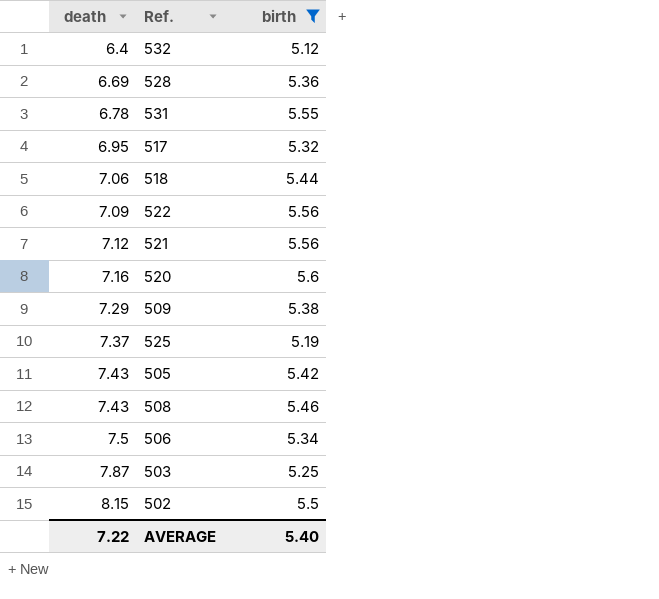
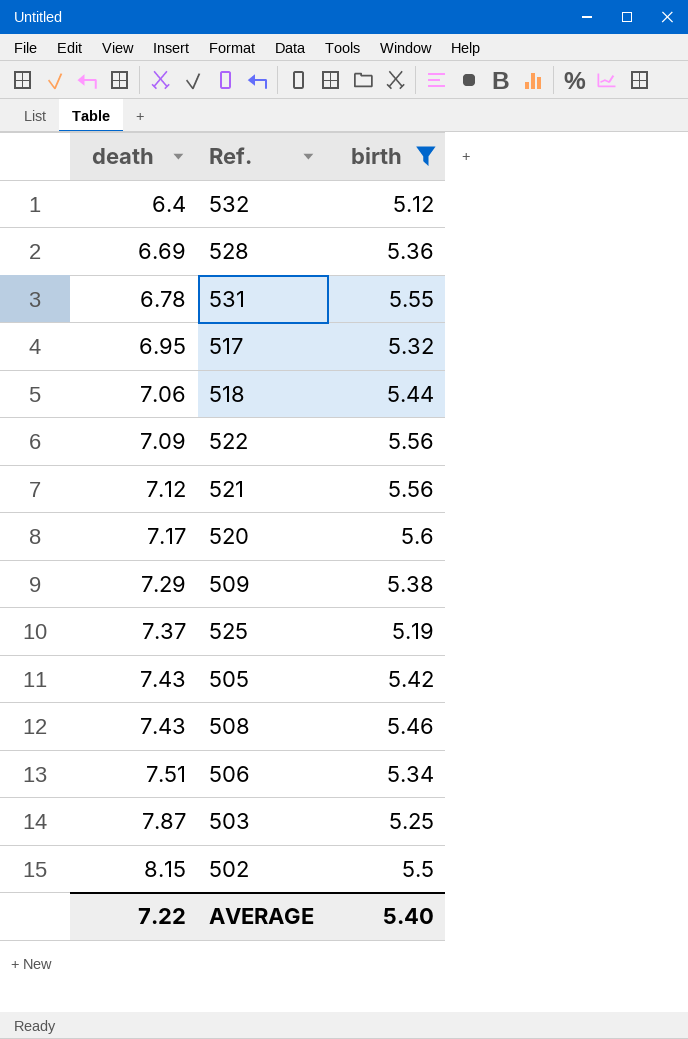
520 | death: 7.16 -> 7.17
506 | death: 7.5 -> 7.51

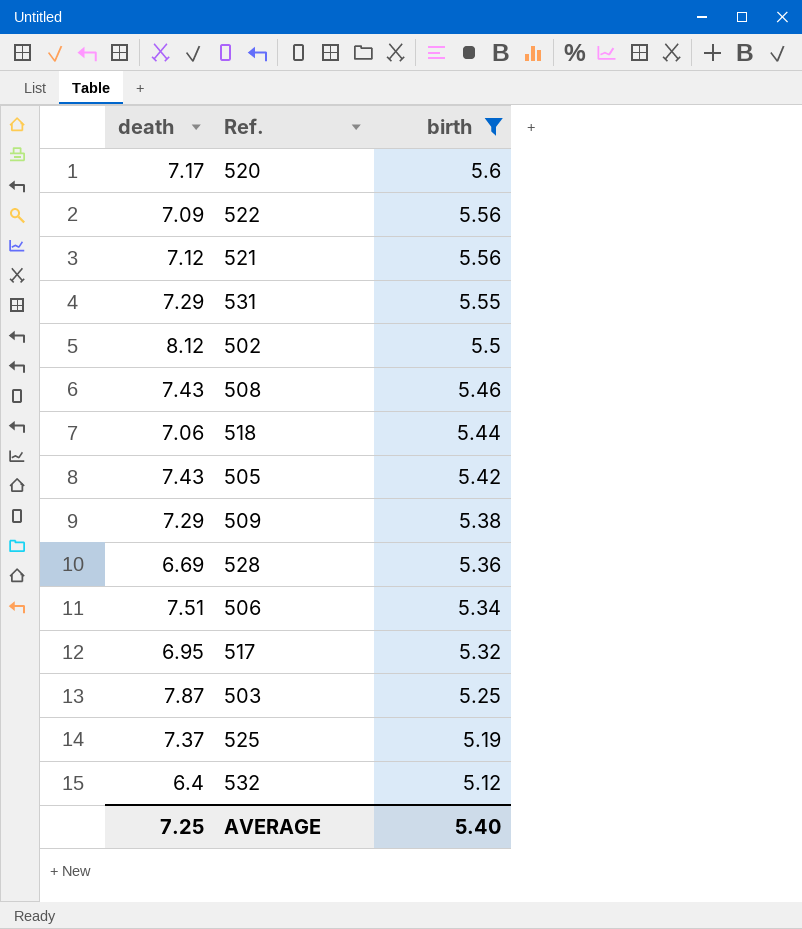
row order: death ascending -> birth descending
531 | death: 6.78 -> 7.29
502 | death: 8.15 -> 8.12
AVERAGE | death: 7.22 -> 7.25

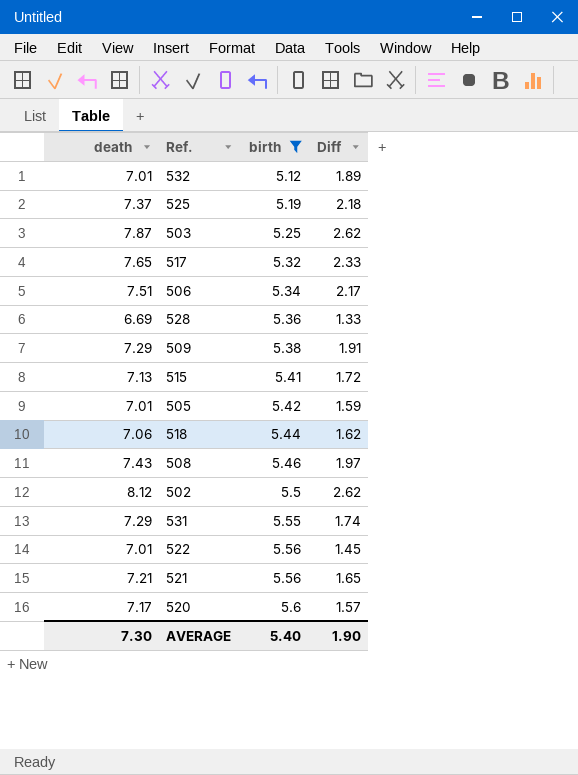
row order: birth descending -> birth ascending
column Diff | formula: none -> [death] - [birth]
532 | death: 6.4 -> 7.01
517 | death: 6.95 -> 7.65
row 515: none -> 7.13 | 5.41 | 1.72
505 | death: 7.43 -> 7.01
522 | death: 7.09 -> 7.01
521 | death: 7.12 -> 7.21
AVERAGE | death: 7.25 -> 7.30

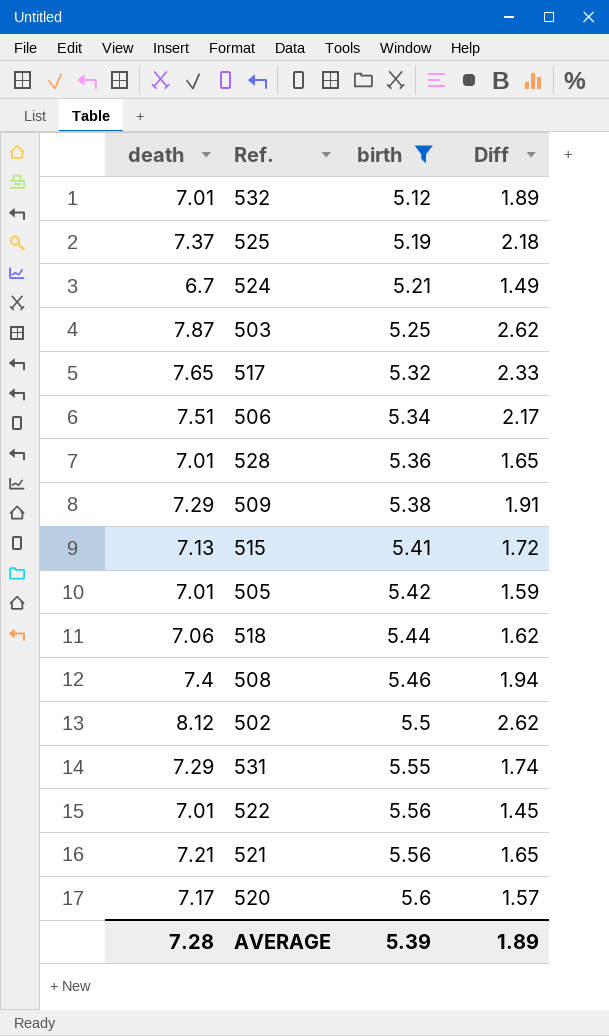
row 524: none -> 6.7 | 5.21 | 1.49
528 | death: 6.69 -> 7.01
528 | Diff: 1.33 -> 1.65
508 | death: 7.43 -> 7.4
508 | Diff: 1.97 -> 1.94
AVERAGE | death: 7.30 -> 7.28
AVERAGE | birth: 5.40 -> 5.39
AVERAGE | Diff: 1.90 -> 1.89

